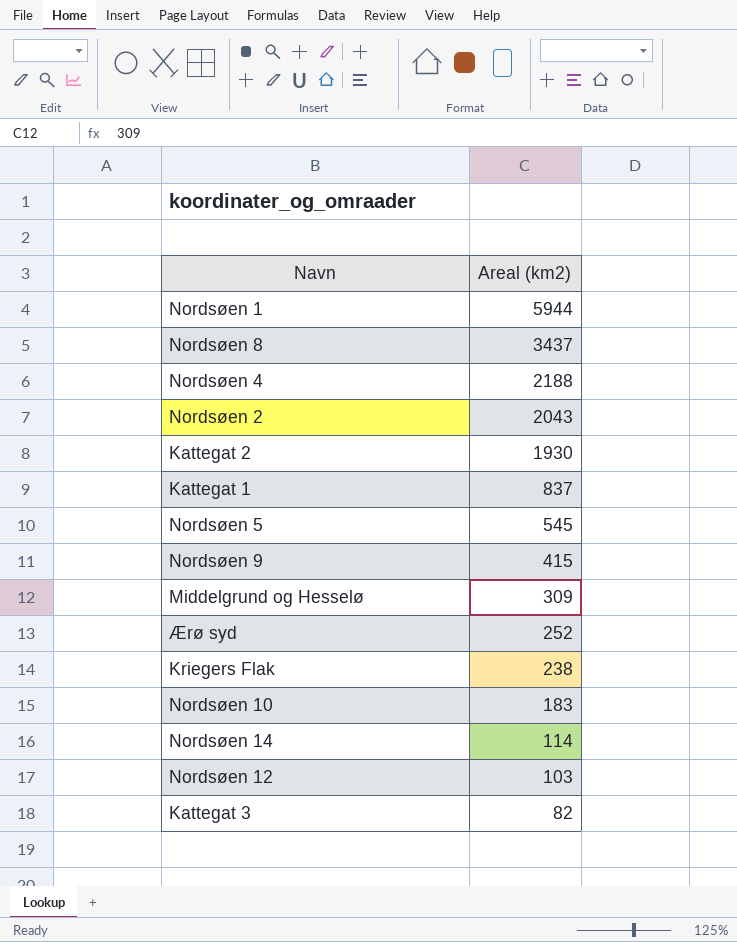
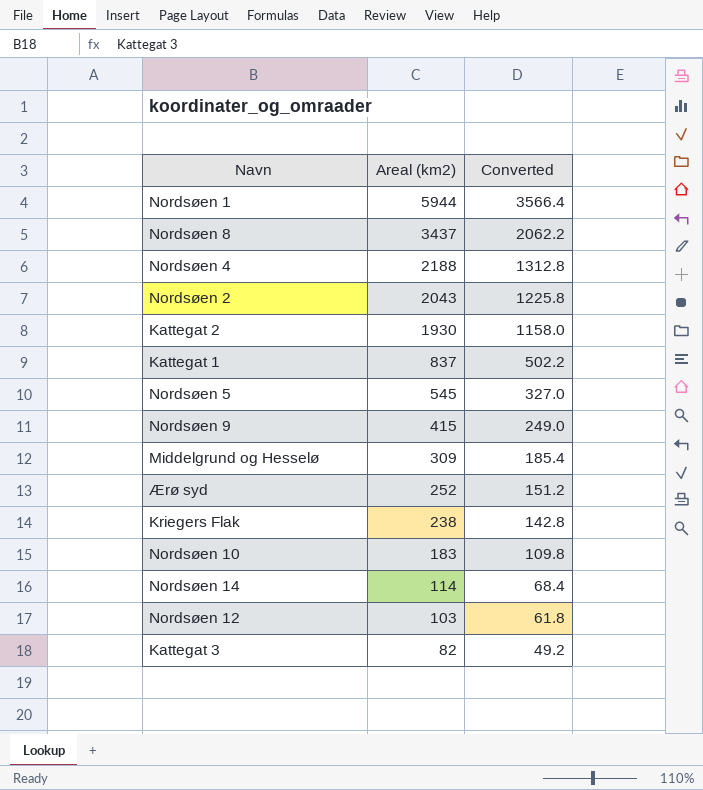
column Converted | formula: none -> [Areal (km2)] * 0.6

